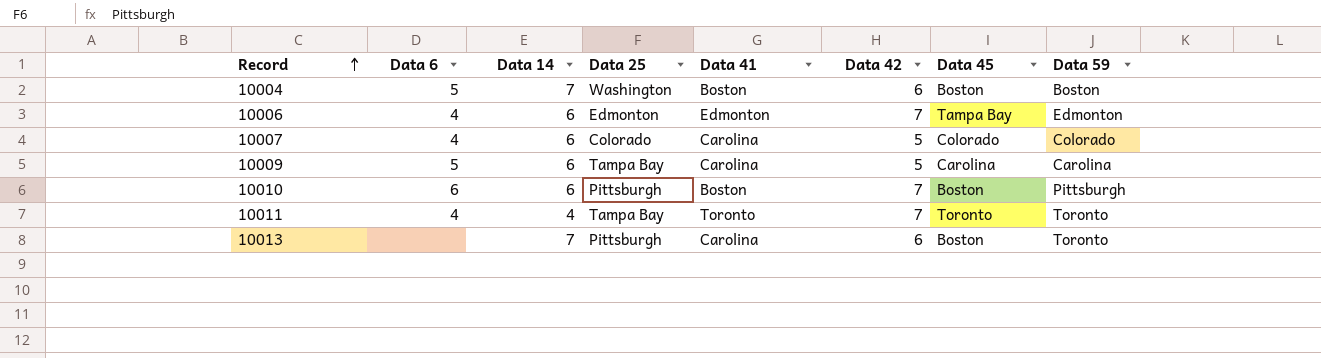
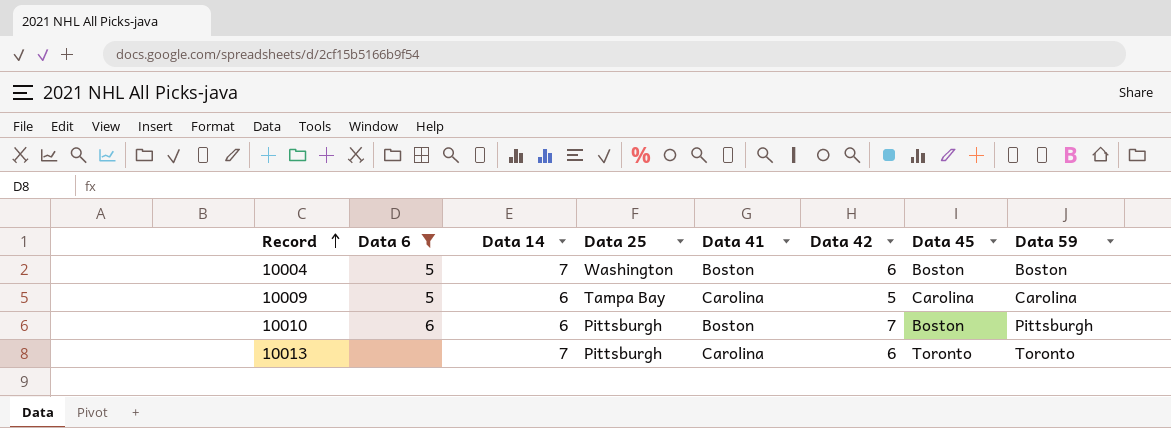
filter: none -> Data 6 != 4
10013 | Data 45: Boston -> Toronto

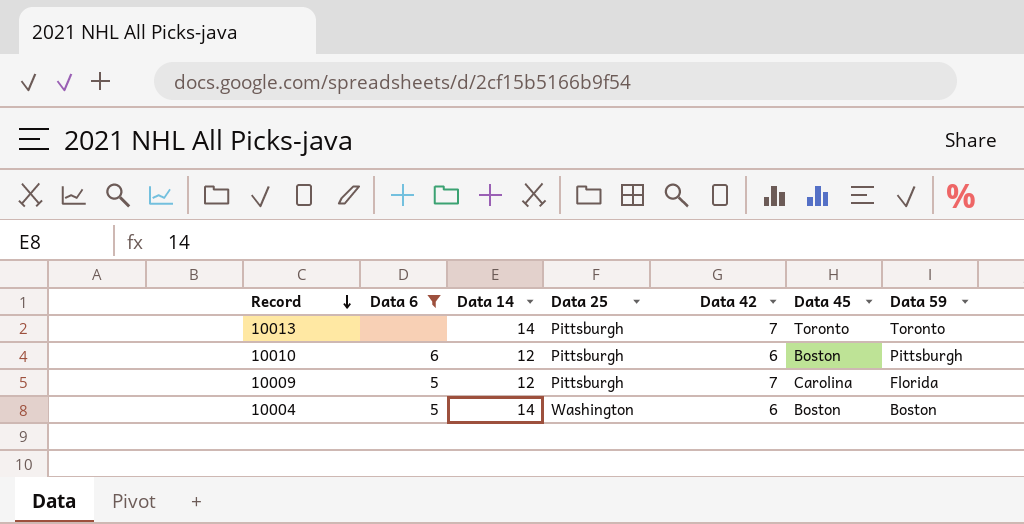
row order: Record ascending -> Record descending
column Data 41 | position: 5 -> none
10013 | Data 14: 7 -> 14
10013 | Data 42: 6 -> 7
10010 | Data 14: 6 -> 12
10010 | Data 42: 7 -> 6
10009 | Data 14: 6 -> 12
10009 | Data 25: Tampa Bay -> Pittsburgh
10009 | Data 42: 5 -> 7
10009 | Data 59: Carolina -> Florida
10004 | Data 14: 7 -> 14

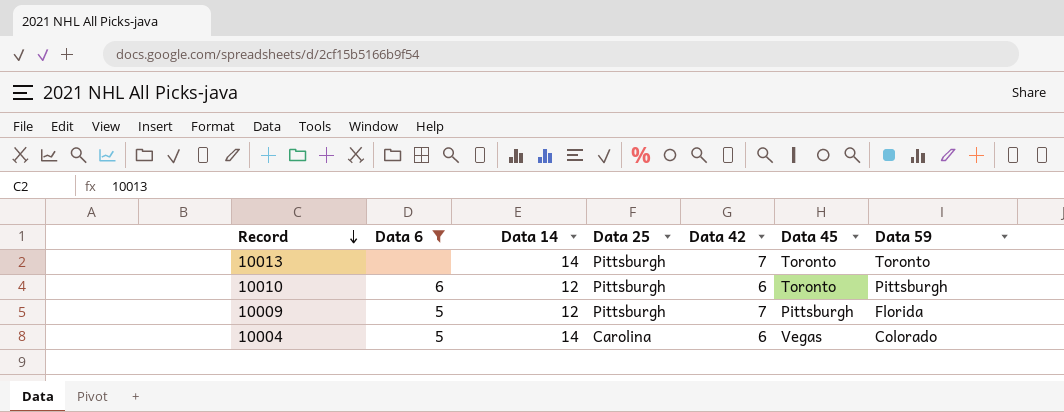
10010 | Data 45: Boston -> Toronto
10009 | Data 45: Carolina -> Pittsburgh
10004 | Data 25: Washington -> Carolina
10004 | Data 45: Boston -> Vegas
10004 | Data 59: Boston -> Colorado

